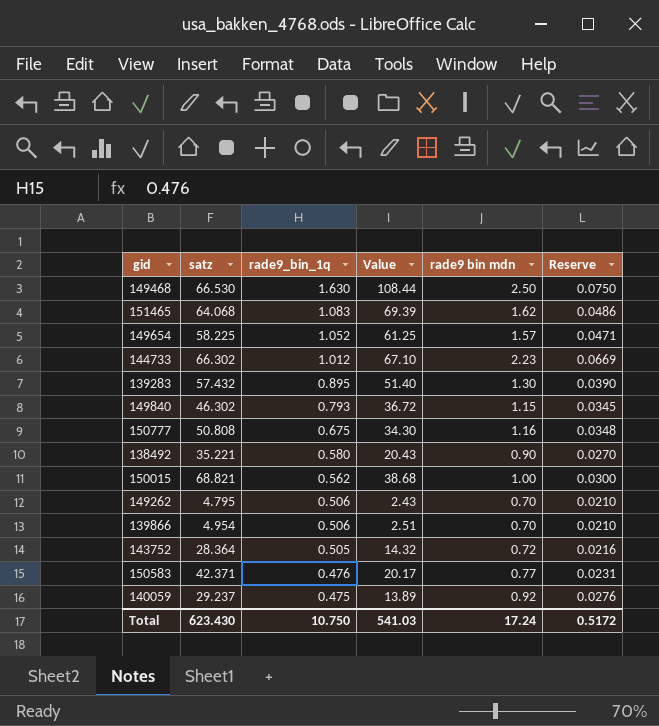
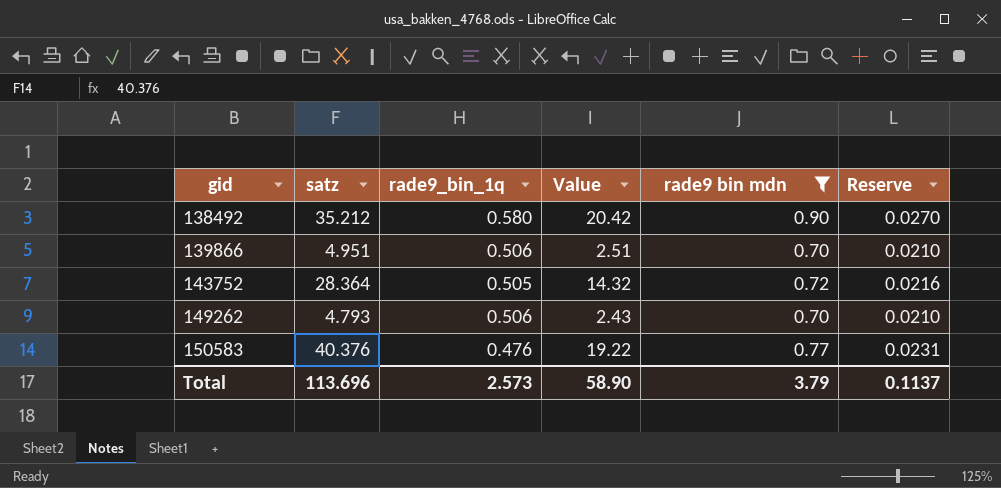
filter: none -> rade9 bin mdn <= 0.90
row order: rade9_bin_1q descending -> gid ascending
138492 | satz: 35.221 -> 35.212
138492 | Value: 20.43 -> 20.42
139866 | satz: 4.954 -> 4.951
149262 | satz: 4.795 -> 4.793
150583 | satz: 42.371 -> 40.376
150583 | Value: 20.17 -> 19.22
Total | satz: 623.430 -> 113.696
Total | rade9_bin_1q: 10.750 -> 2.573
Total | Value: 541.03 -> 58.90
Total | rade9 bin mdn: 17.24 -> 3.79
Total | Reserve: 0.5172 -> 0.1137

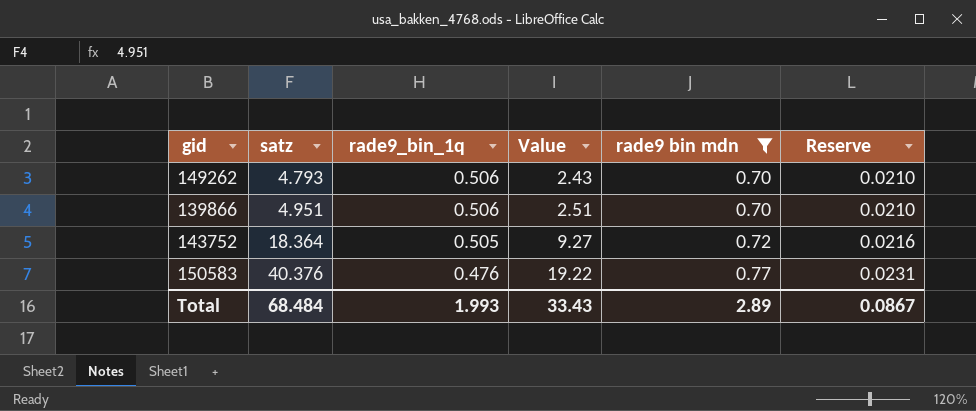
row order: gid ascending -> satz ascending
row 138492: 35.212 | 0.580 | 20.42 | 0.90 | 0.0270 -> none
143752 | satz: 28.364 -> 18.364
143752 | Value: 14.32 -> 9.27
Total | satz: 113.696 -> 68.484
Total | rade9_bin_1q: 2.573 -> 1.993
Total | Value: 58.90 -> 33.43
Total | rade9 bin mdn: 3.79 -> 2.89
Total | Reserve: 0.1137 -> 0.0867

